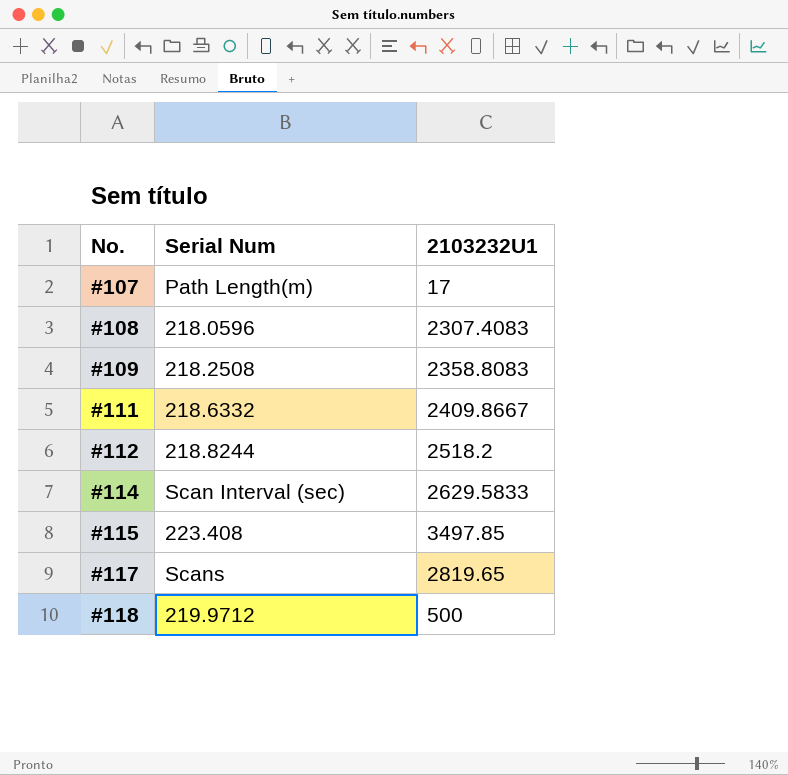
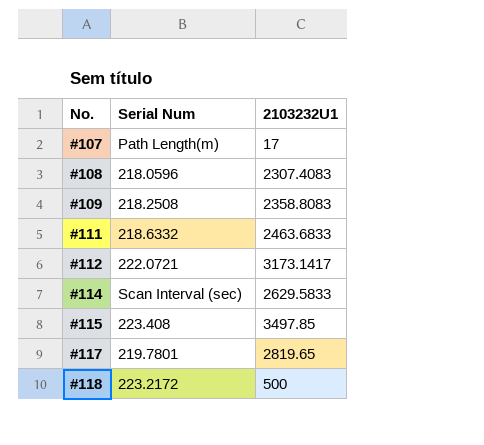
#111 | 2103232U1: 2409.8667 -> 2463.6833
#112 | Serial Num: 218.8244 -> 222.0721
#112 | 2103232U1: 2518.2 -> 3173.1417
#117 | Serial Num: Scans -> 219.7801
#118 | Serial Num: 219.9712 -> 223.2172

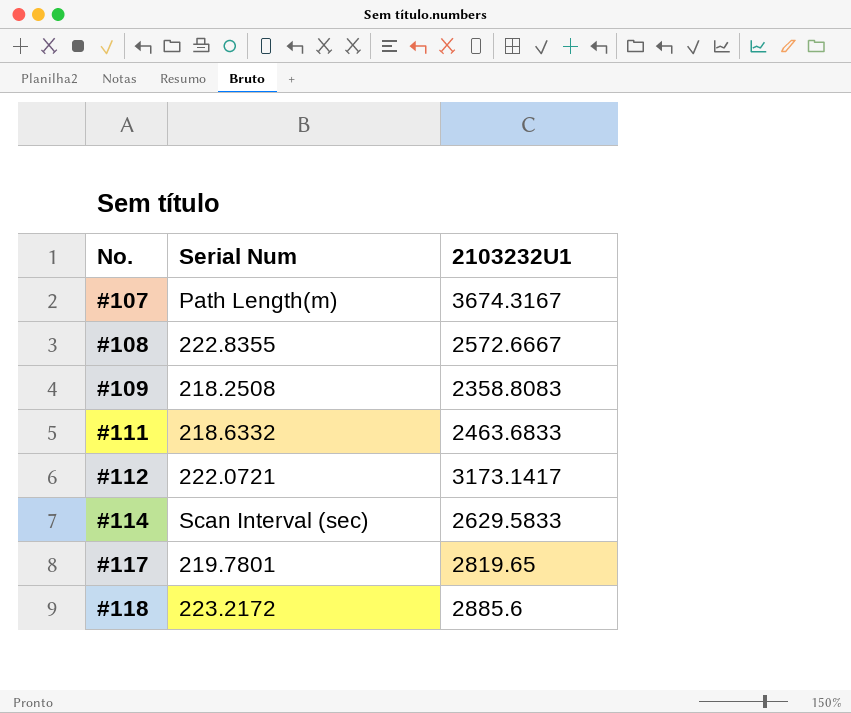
row #115: 223.408 | 3497.85 -> none
#107 | 2103232U1: 17 -> 3674.3167
#108 | Serial Num: 218.0596 -> 222.8355
#108 | 2103232U1: 2307.4083 -> 2572.6667
#118 | 2103232U1: 500 -> 2885.6

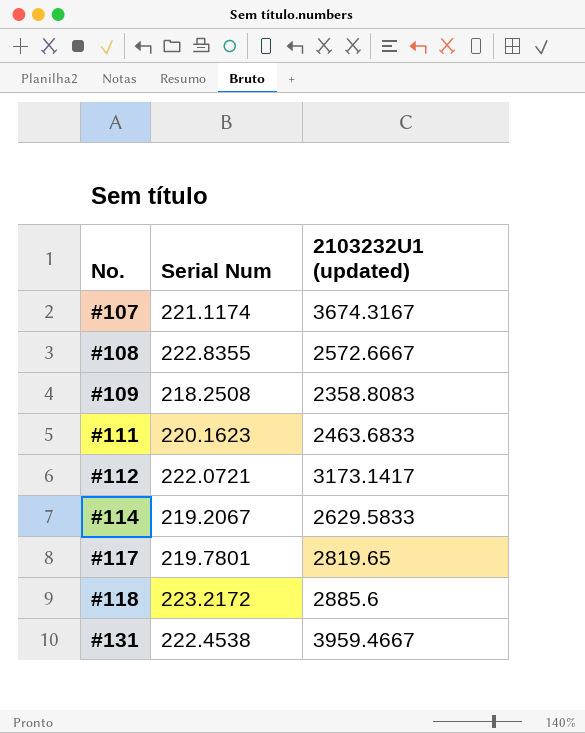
column name: 2103232U1 -> 2103232U1 (updated)
#107 | Serial Num: Path Length(m) -> 221.1174
#111 | Serial Num: 218.6332 -> 220.1623
#114 | Serial Num: Scan Interval (sec) -> 219.2067
row #131: none -> 222.4538 | 3959.4667

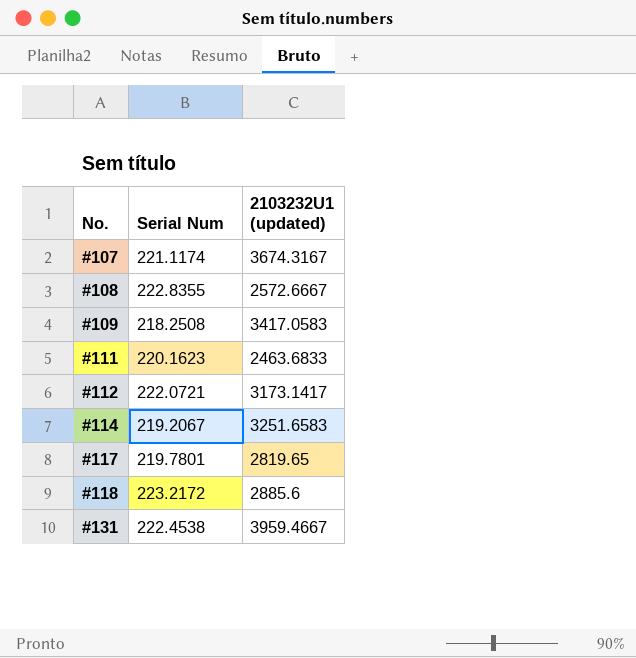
#109 | 2103232U1 (updated): 2358.8083 -> 3417.0583
#114 | 2103232U1 (updated): 2629.5833 -> 3251.6583

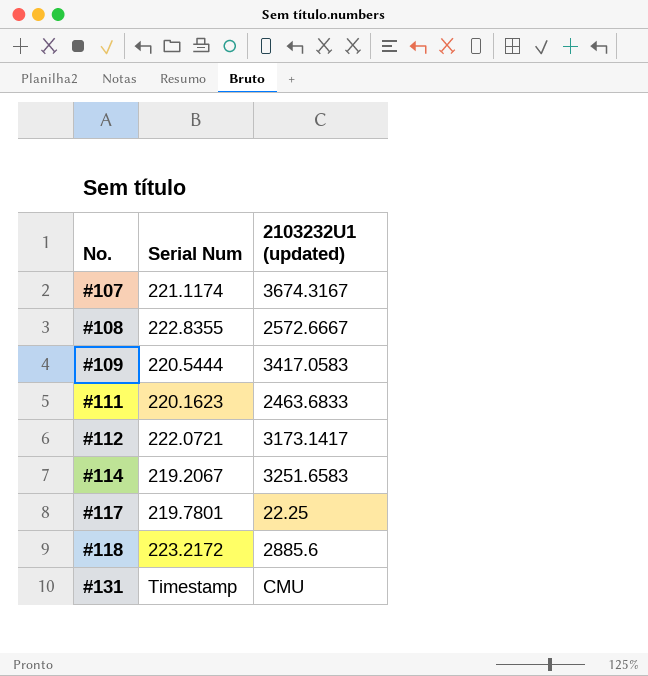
#109 | Serial Num: 218.2508 -> 220.5444
#117 | 2103232U1 (updated): 2819.65 -> 22.25
#131 | Serial Num: 222.4538 -> Timestamp
#131 | 2103232U1 (updated): 3959.4667 -> CMU

